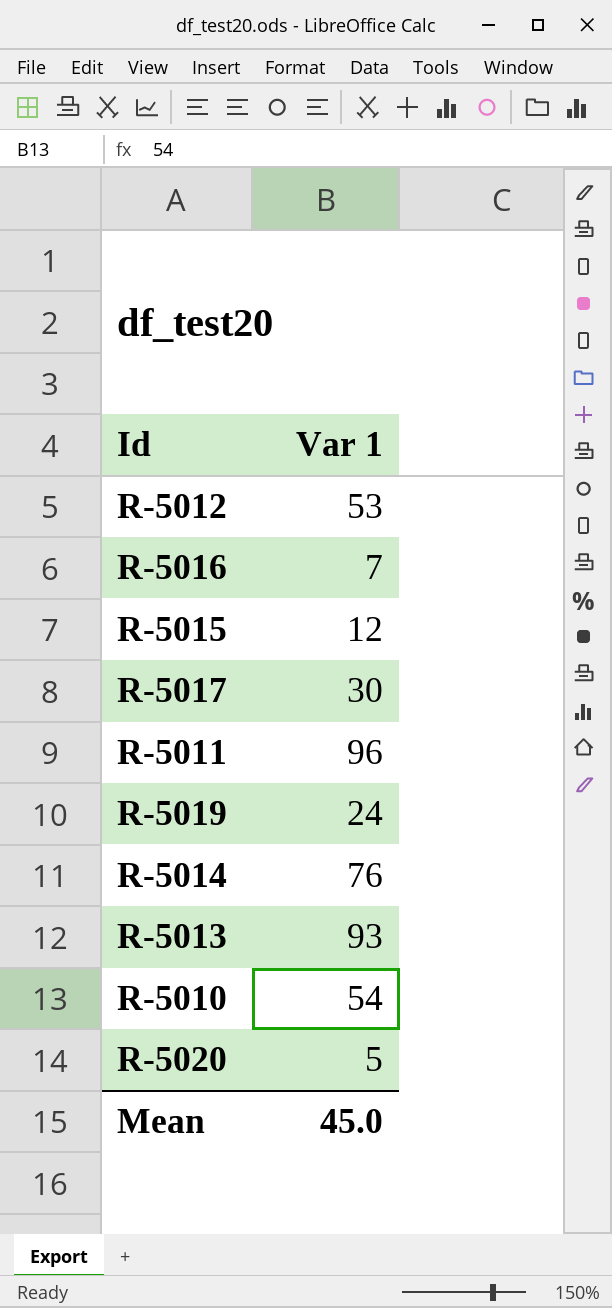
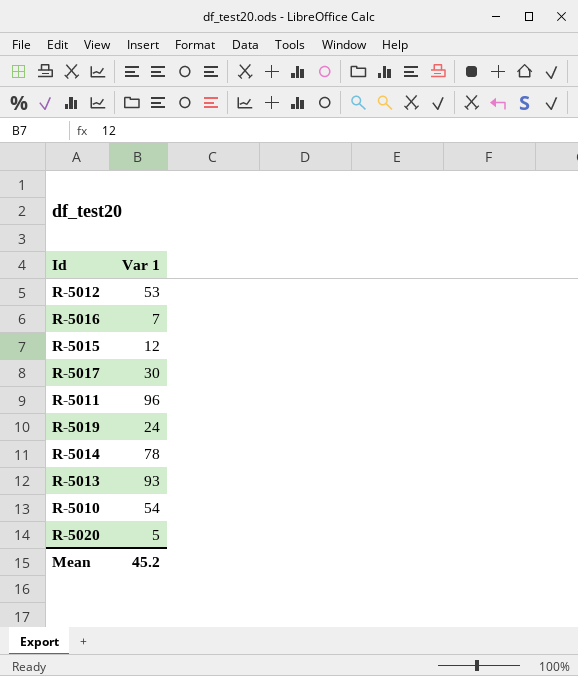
R-5014 | Var 1: 76 -> 78
Mean | Var 1: 45.0 -> 45.2

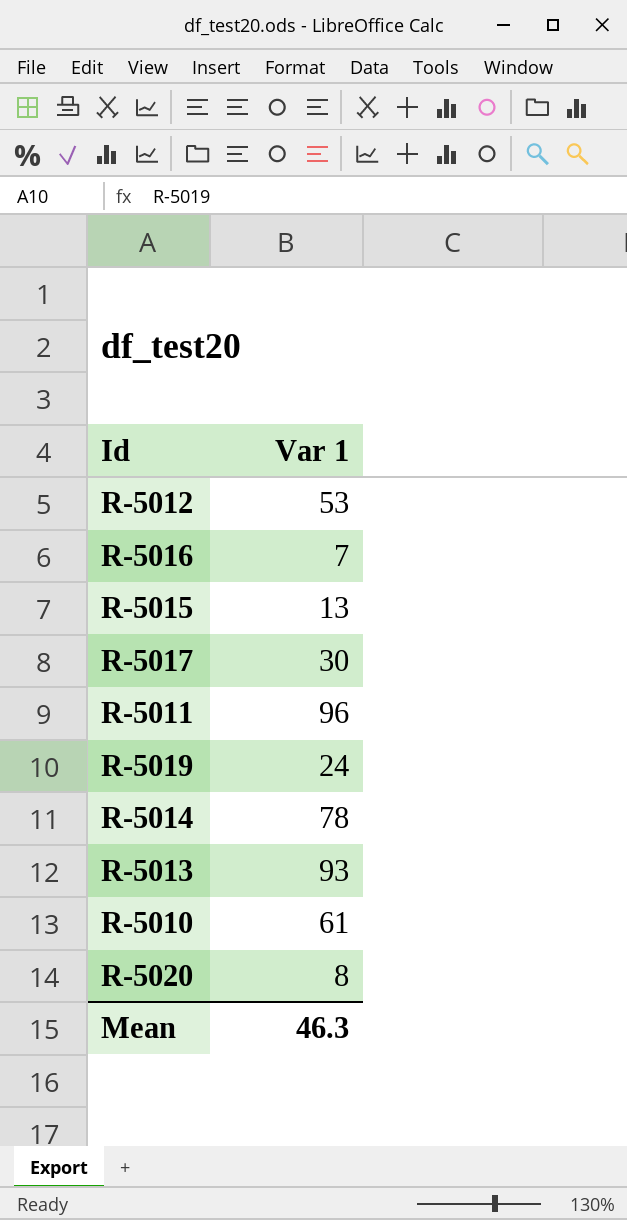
R-5015 | Var 1: 12 -> 13
R-5010 | Var 1: 54 -> 61
R-5020 | Var 1: 5 -> 8
Mean | Var 1: 45.2 -> 46.3

